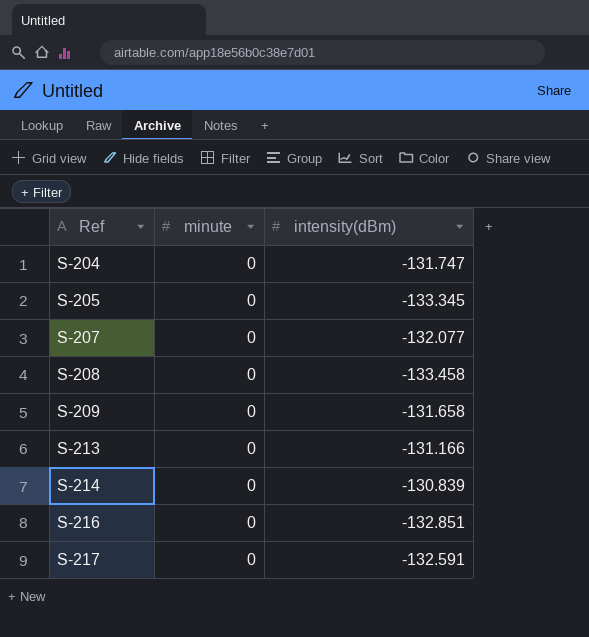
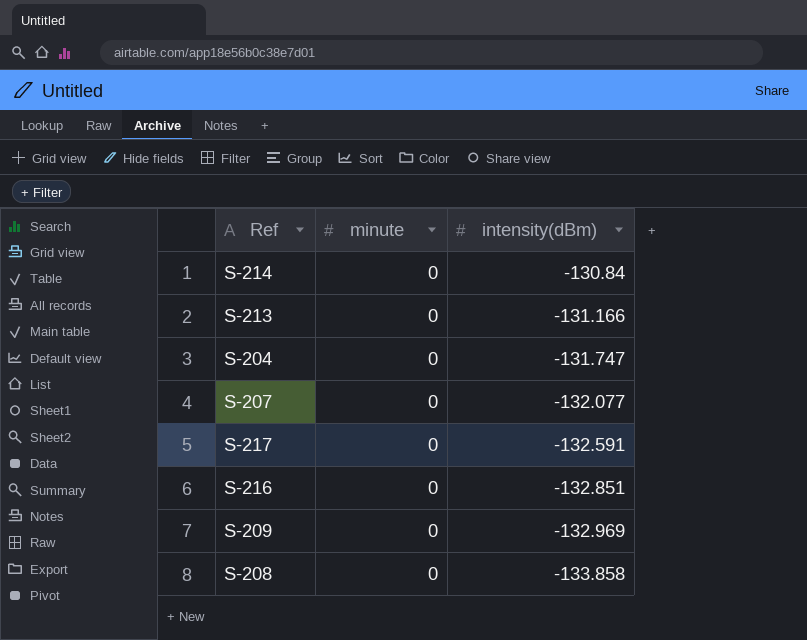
row order: Ref ascending -> intensity(dBm) descending
row S-205: 0 | -133.345 -> none
S-214 | intensity(dBm): -130.839 -> -130.84
S-209 | intensity(dBm): -131.658 -> -132.969
S-208 | intensity(dBm): -133.458 -> -133.858

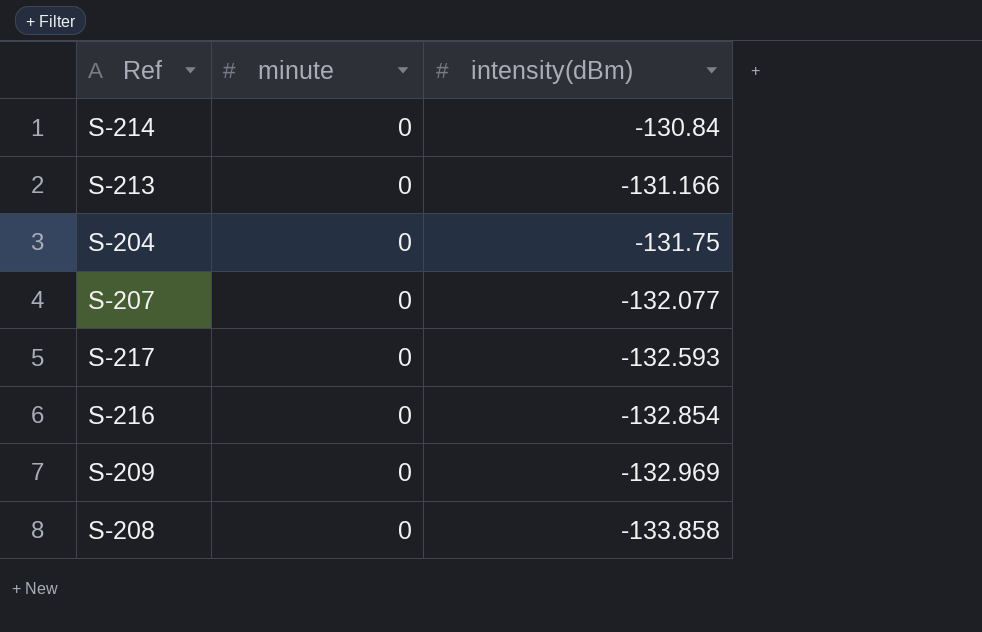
S-204 | intensity(dBm): -131.747 -> -131.75
S-217 | intensity(dBm): -132.591 -> -132.593
S-216 | intensity(dBm): -132.851 -> -132.854

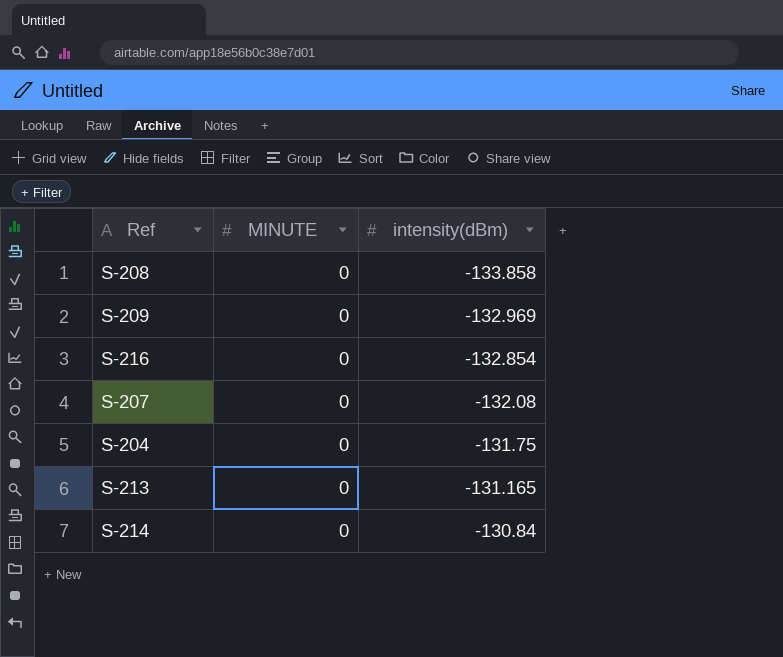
row order: intensity(dBm) descending -> intensity(dBm) ascending
column name: minute -> MINUTE
row S-217: 0 | -132.593 -> none
S-207 | intensity(dBm): -132.077 -> -132.08
S-213 | intensity(dBm): -131.166 -> -131.165

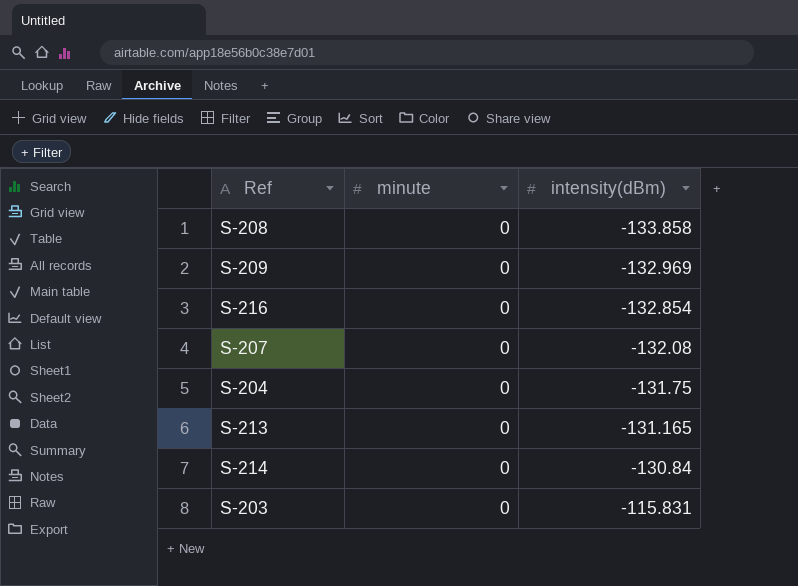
column name: MINUTE -> minute
row S-203: none -> 0 | -115.831

